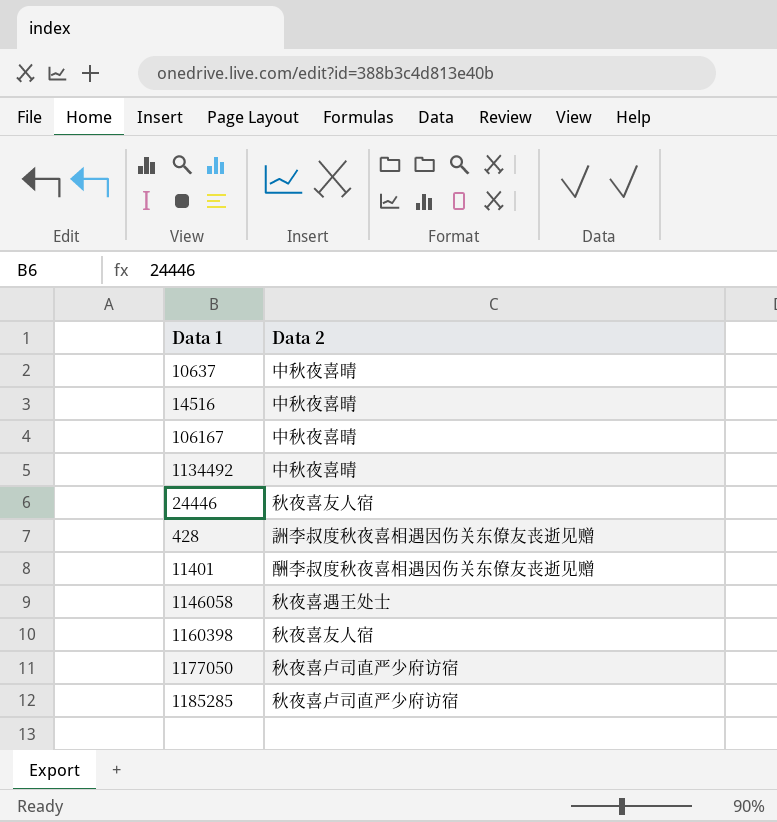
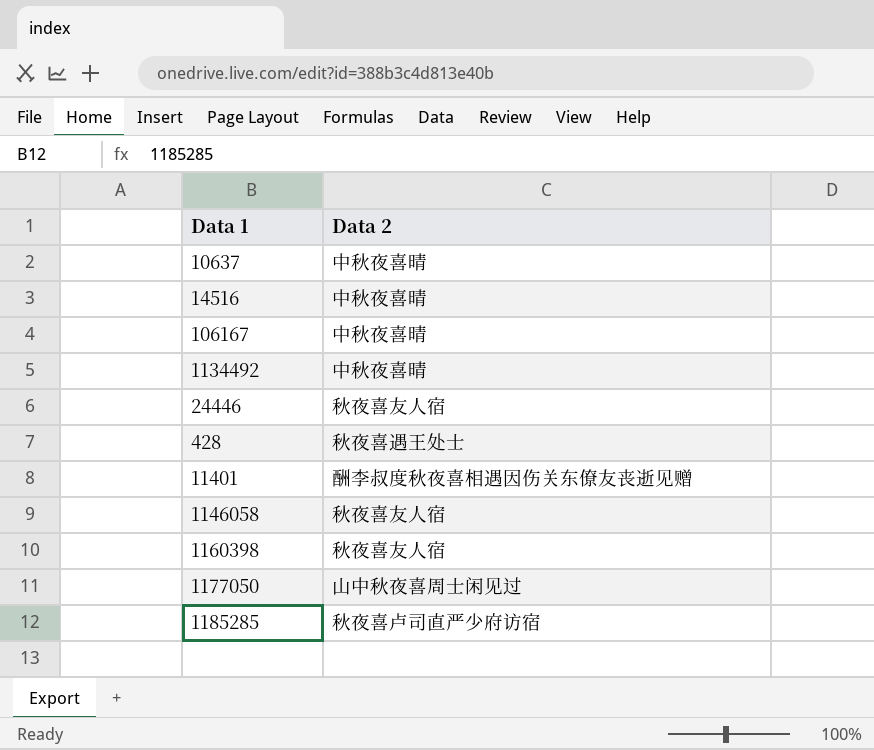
428 | Data 2: 詶李叔度秋夜喜相遇因伤关东僚友丧逝见赠 -> 秋夜喜遇王处士
1146058 | Data 2: 秋夜喜遇王处士 -> 秋夜喜友人宿
1177050 | Data 2: 秋夜喜卢司直严少府访宿 -> 山中秋夜喜周士闲见过

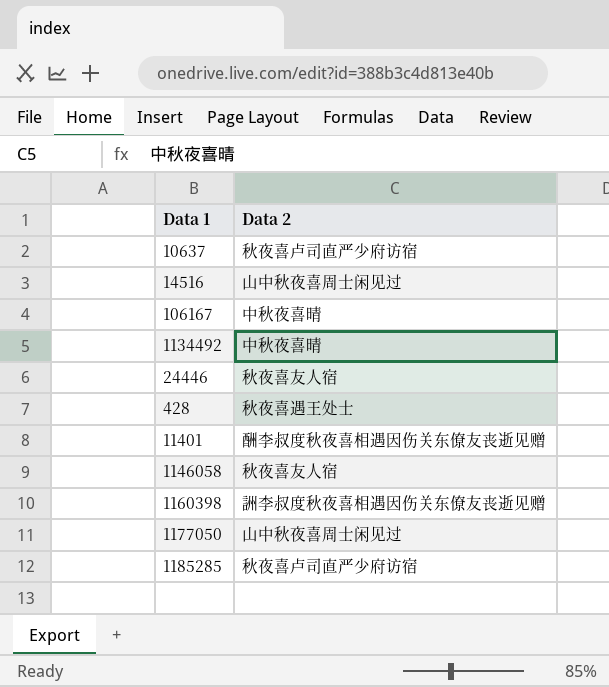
10637 | Data 2: 中秋夜喜晴 -> 秋夜喜卢司直严少府访宿
14516 | Data 2: 中秋夜喜晴 -> 山中秋夜喜周士闲见过
1160398 | Data 2: 秋夜喜友人宿 -> 詶李叔度秋夜喜相遇因伤关东僚友丧逝见赠

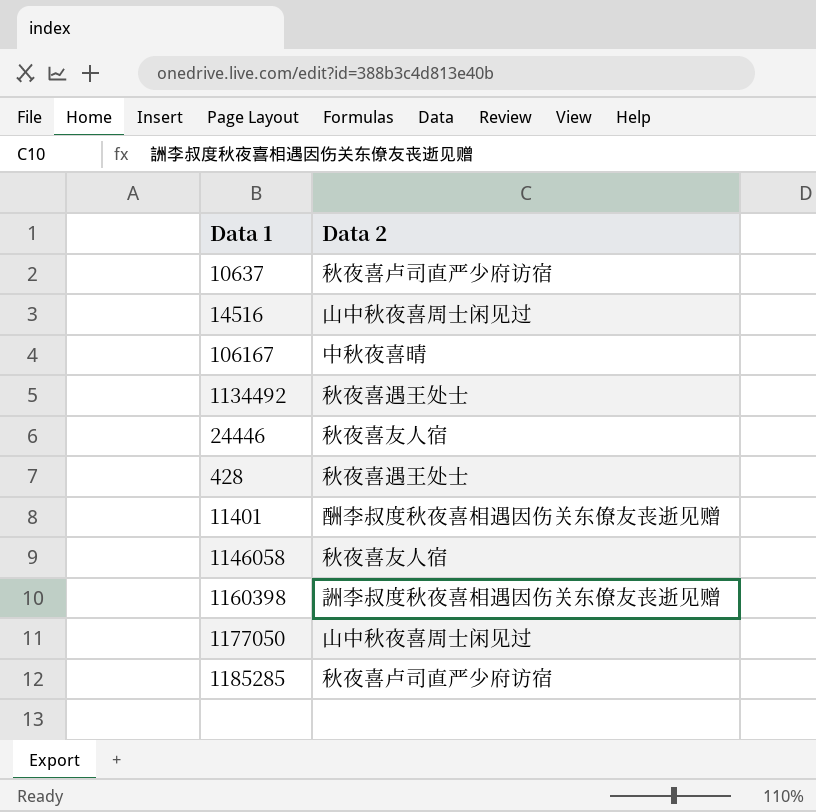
1134492 | Data 2: 中秋夜喜晴 -> 秋夜喜遇王处士

